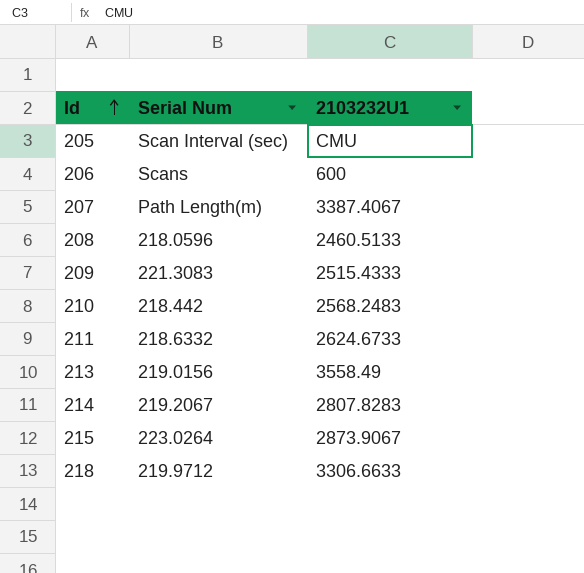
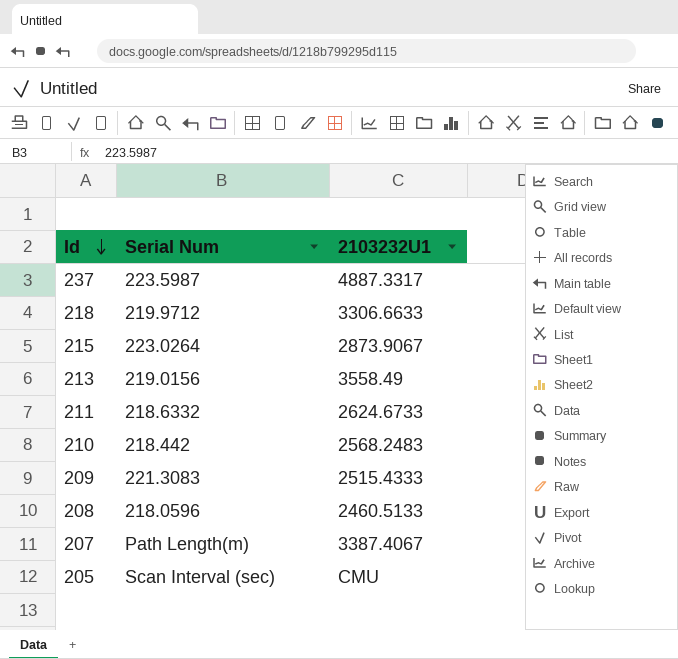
row order: Id ascending -> Id descending
row 206: Scans | 600 -> none
row 214: 219.2067 | 2807.8283 -> none
row 237: none -> 223.5987 | 4887.3317

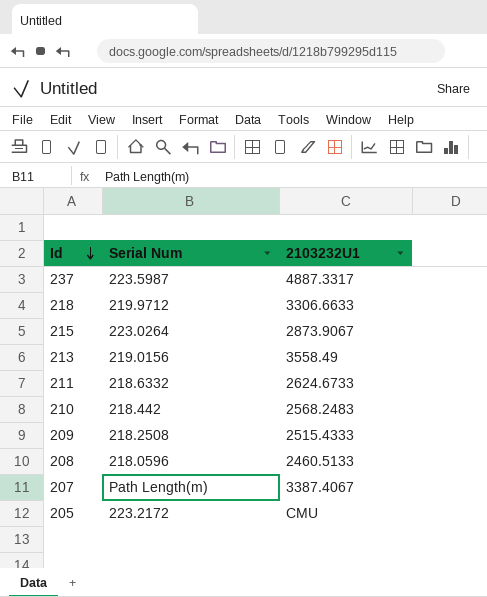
209 | Serial Num: 221.3083 -> 218.2508
205 | Serial Num: Scan Interval (sec) -> 223.2172

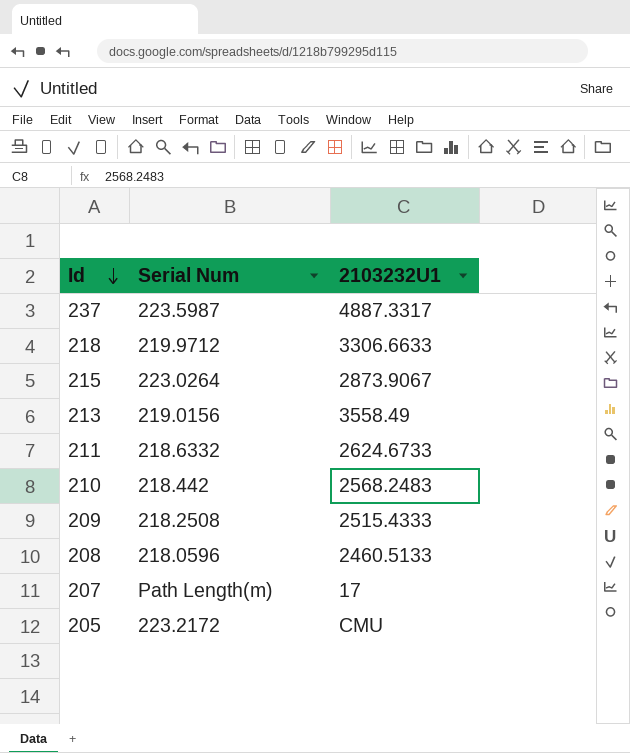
207 | 2103232U1: 3387.4067 -> 17

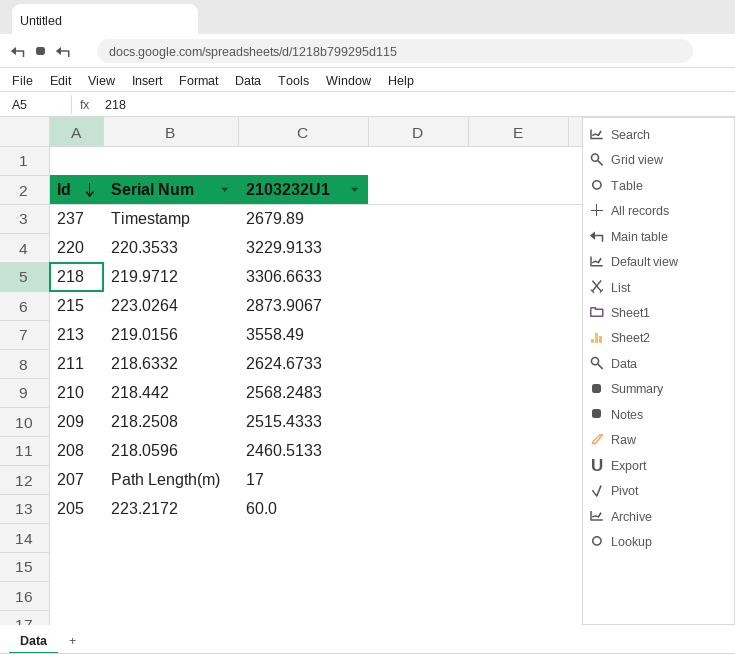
237 | Serial Num: 223.5987 -> Timestamp
237 | 2103232U1: 4887.3317 -> 2679.89
row 220: none -> 220.3533 | 3229.9133
205 | 2103232U1: CMU -> 60.0

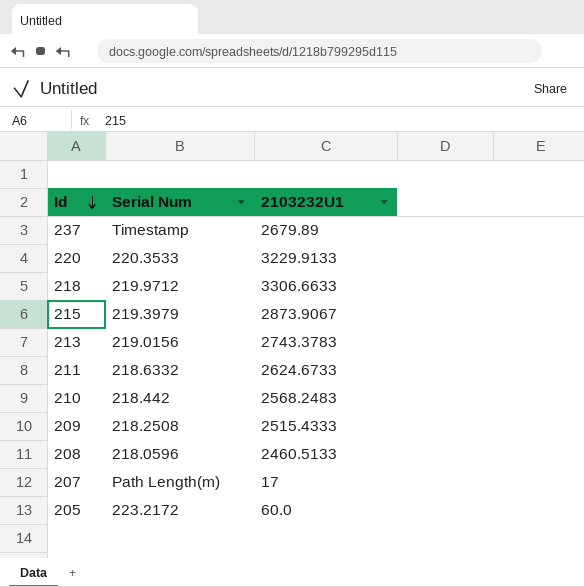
215 | Serial Num: 223.0264 -> 219.3979
213 | 2103232U1: 3558.49 -> 2743.3783

